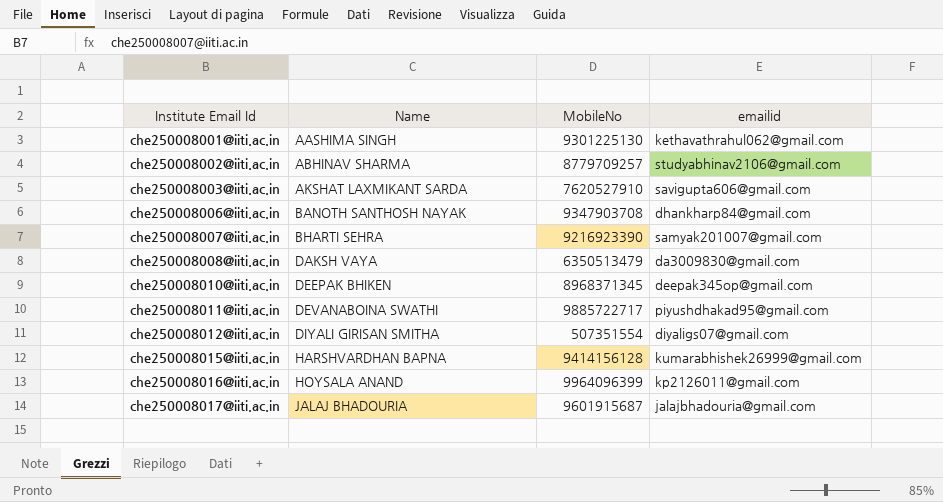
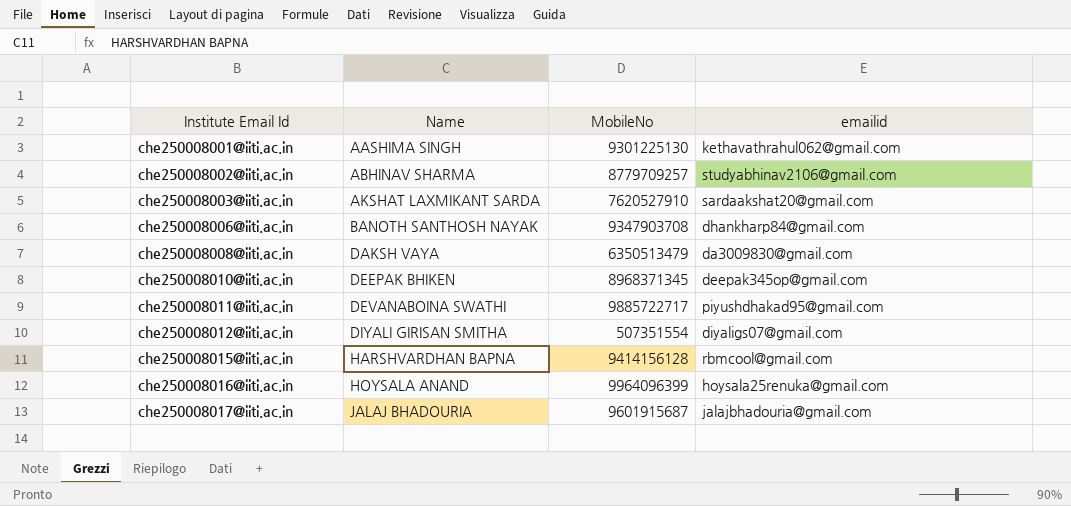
row che250008007@iiti.ac.in: BHARTI SEHRA | 9216923390 | samyak201007@gmail.com -> none
che250008003@iiti.ac.in | emailid: savigupta606@gmail.com -> sardaakshat20@gmail.com
che250008015@iiti.ac.in | emailid: kumarabhishek26999@gmail.com -> rbmcool@gmail.com
che250008016@iiti.ac.in | emailid: kp2126011@gmail.com -> hoysala25renuka@gmail.com

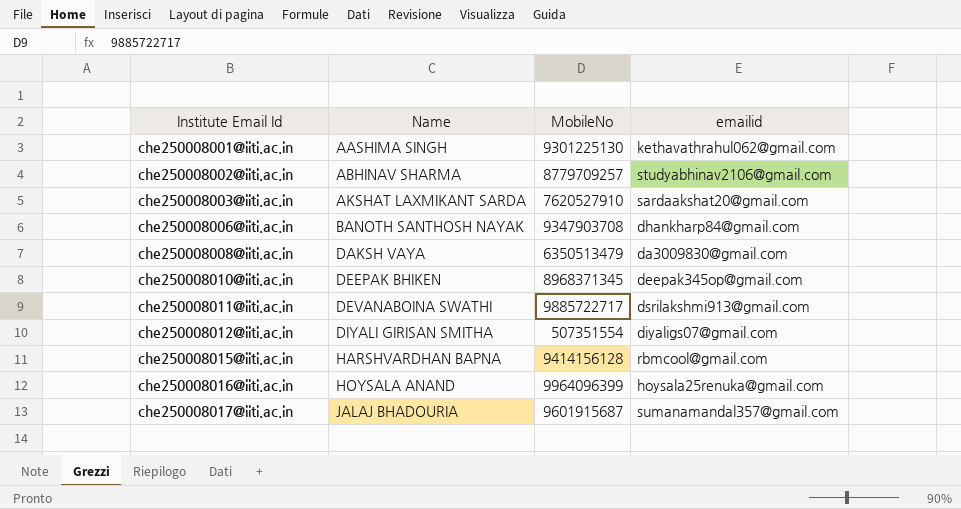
che250008011@iiti.ac.in | emailid: piyushdhakad95@gmail.com -> dsrilakshmi913@gmail.com
che250008017@iiti.ac.in | emailid: jalajbhadouria@gmail.com -> sumanamandal357@gmail.com

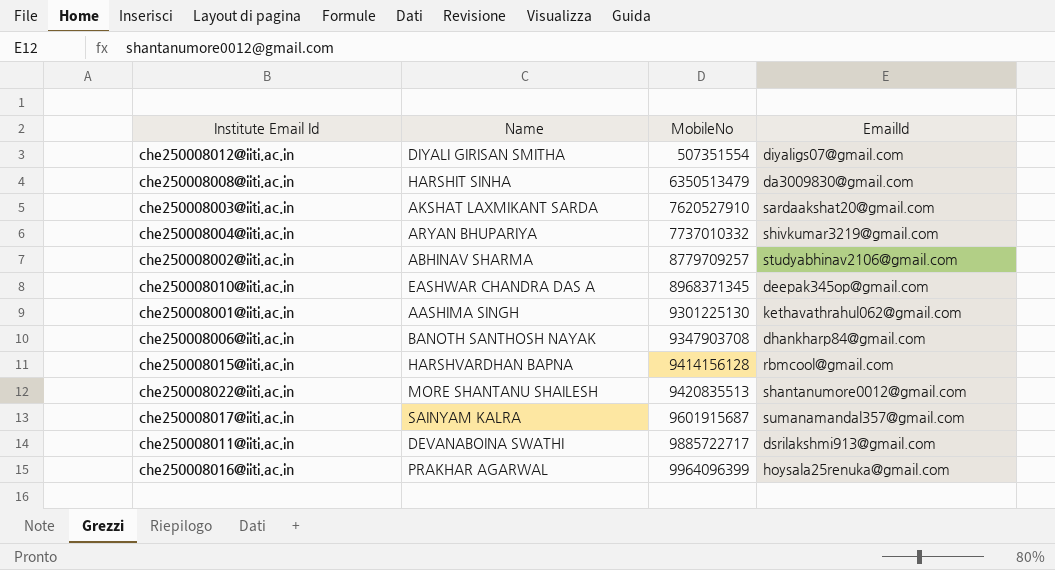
row order: Institute Email Id ascending -> MobileNo ascending
column name: emailid -> EmailId
che250008008@iiti.ac.in | Name: DAKSH VAYA -> HARSHIT SINHA
row che250008004@iiti.ac.in: none -> ARYAN BHUPARIYA | 7737010332 | shivkumar3219@gmail.com
che250008010@iiti.ac.in | Name: DEEPAK BHIKEN -> EASHWAR CHANDRA DAS A
row che250008022@iiti.ac.in: none -> MORE SHANTANU SHAILESH | 9420835513 | shantanumore0012@gmail.com
che250008017@iiti.ac.in | Name: JALAJ BHADOURIA -> SAINYAM KALRA
che250008016@iiti.ac.in | Name: HOYSALA ANAND -> PRAKHAR AGARWAL

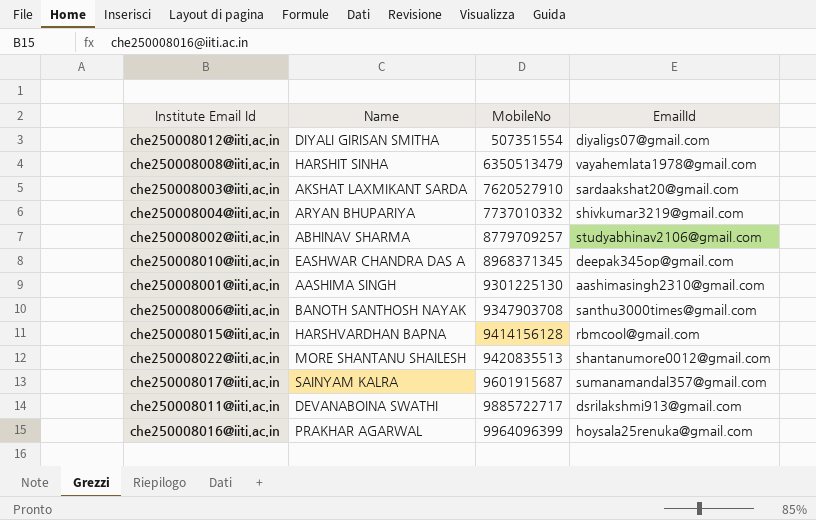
che250008008@iiti.ac.in | EmailId: da3009830@gmail.com -> vayahemlata1978@gmail.com
che250008001@iiti.ac.in | EmailId: kethavathrahul062@gmail.com -> aashimasingh2310@gmail.com
che250008006@iiti.ac.in | EmailId: dhankharp84@gmail.com -> santhu3000times@gmail.com

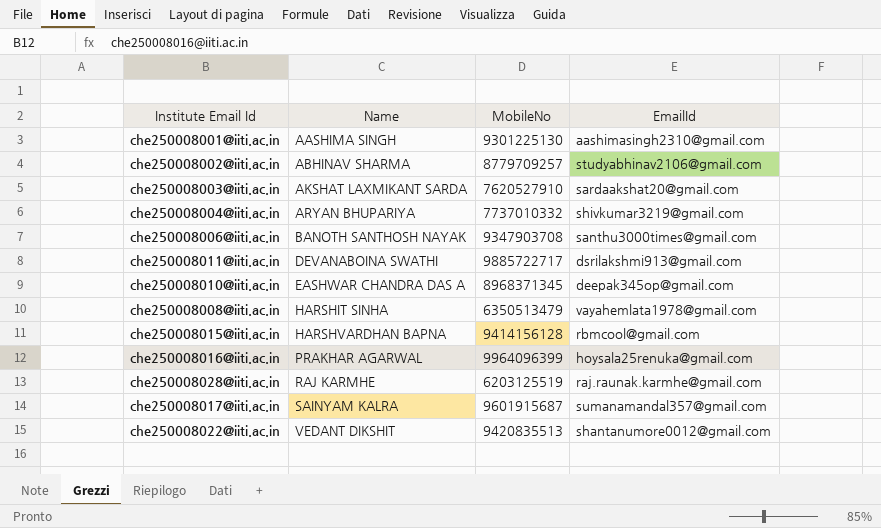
row order: MobileNo ascending -> Name ascending
row che250008012@iiti.ac.in: DIYALI GIRISAN SMITHA | 507351554 | diyaligs07@gmail.com -> none
row che250008028@iiti.ac.in: none -> RAJ KARMHE | 6203125519 | raj.raunak.karmhe@gmail.com
che250008022@iiti.ac.in | Name: MORE SHANTANU SHAILESH -> VEDANT DIKSHIT

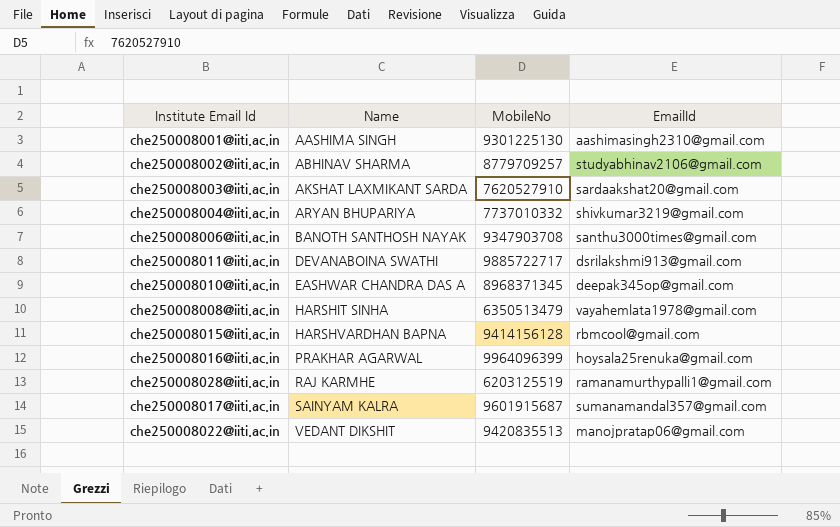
che250008028@iiti.ac.in | EmailId: raj.raunak.karmhe@gmail.com -> ramanamurthypalli1@gmail.com
che250008022@iiti.ac.in | EmailId: shantanumore0012@gmail.com -> manojpratap06@gmail.com

